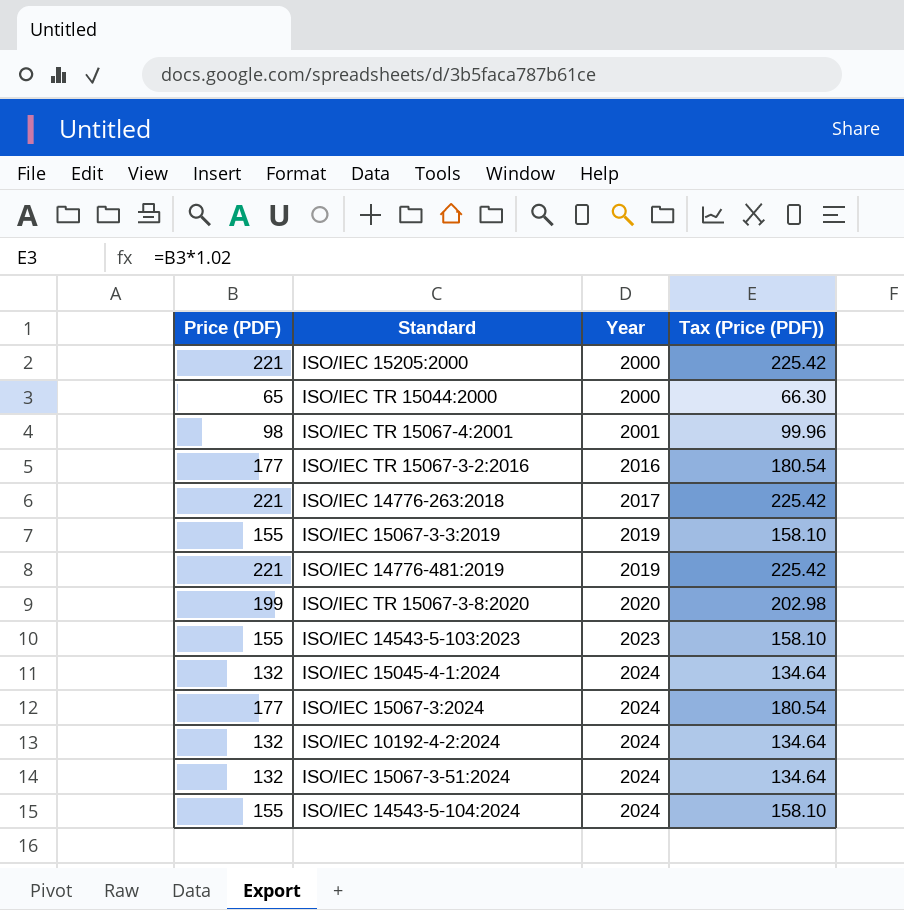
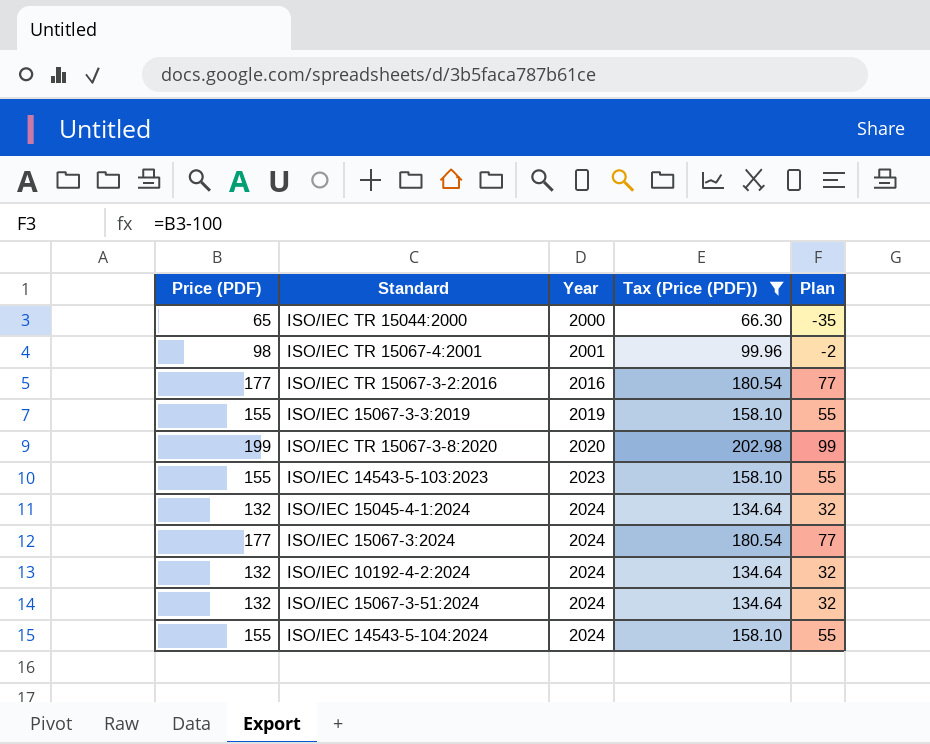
filter: none -> Tax (Price (PDF)) != 225.42
column Plan | formula: none -> [Price (PDF)] - 100

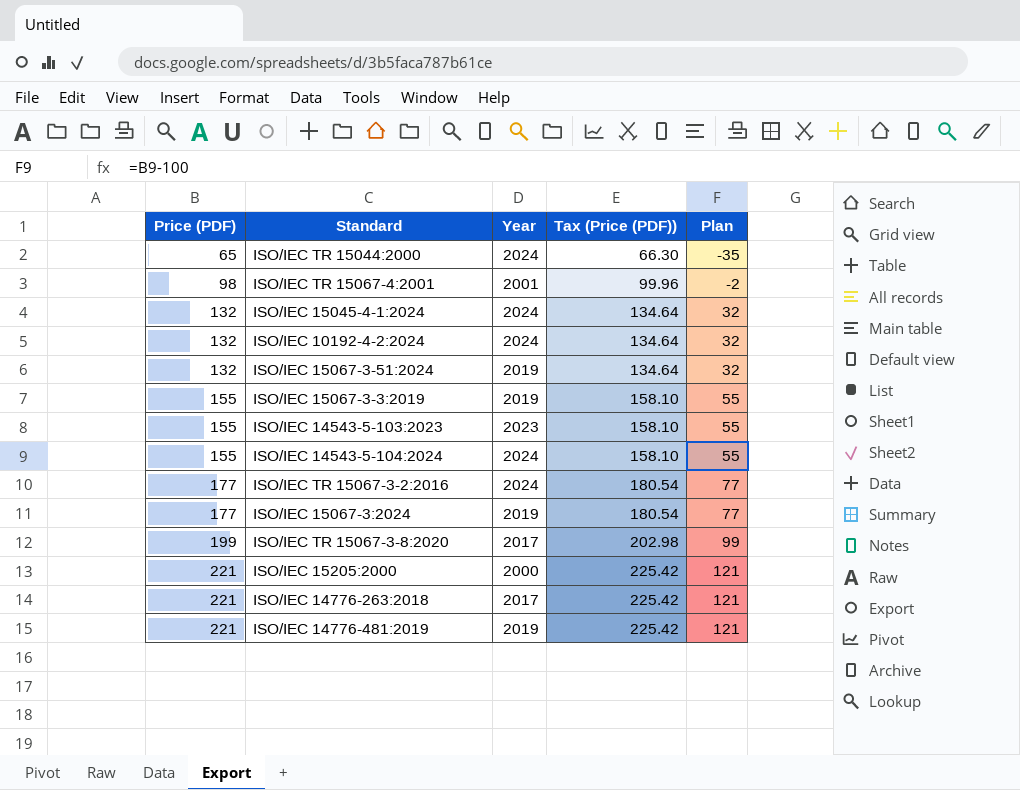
filter: Tax (Price (PDF)) != 225.42 -> none
row order: Year ascending -> Price (PDF) ascending
ISO/IEC TR 15044:2000 | Year: 2000 -> 2024
ISO/IEC 15067-3-51:2024 | Year: 2024 -> 2019
ISO/IEC TR 15067-3-2:2016 | Year: 2016 -> 2024
ISO/IEC 15067-3:2024 | Year: 2024 -> 2019
ISO/IEC TR 15067-3-8:2020 | Year: 2020 -> 2017

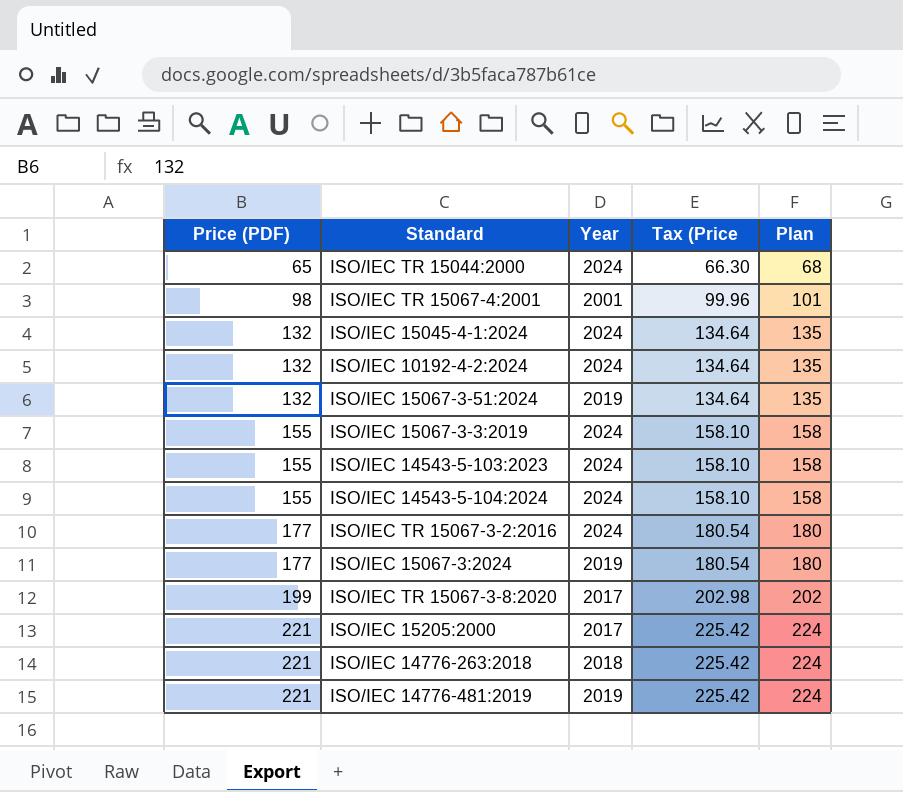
column name: Tax (Price (PDF)) -> Tax (Price
column Plan | formula: [Price (PDF)] - 100 -> [Price (PDF)] + 3
ISO/IEC 15067-3-3:2019 | Year: 2019 -> 2024
ISO/IEC 14543-5-103:2023 | Year: 2023 -> 2024
ISO/IEC 15205:2000 | Year: 2000 -> 2017
ISO/IEC 14776-263:2018 | Year: 2017 -> 2018

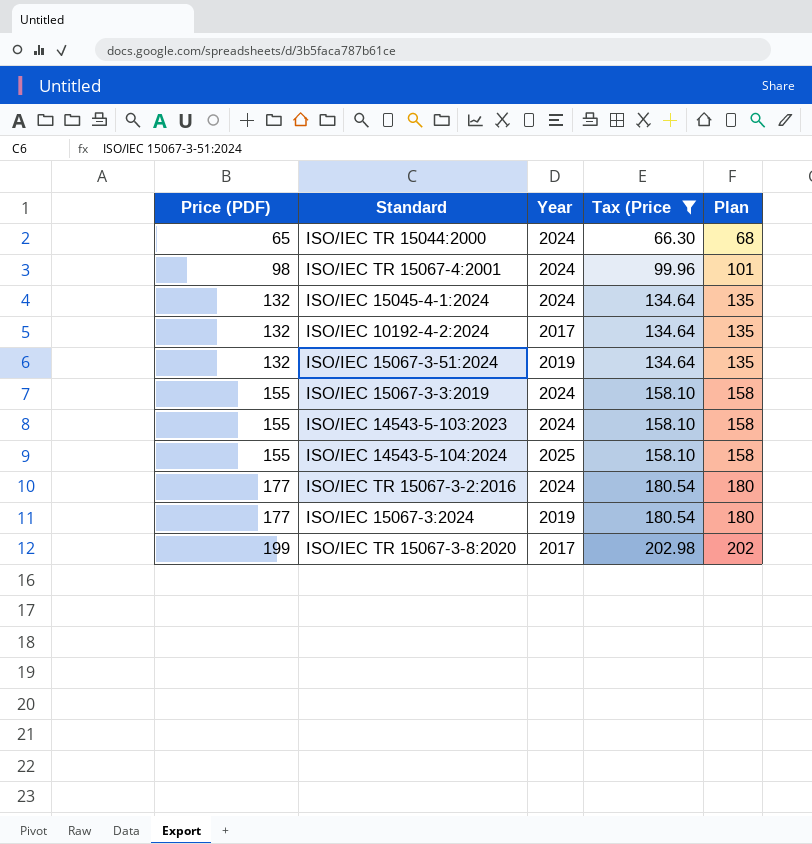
filter: none -> Tax (Price != 225.42
ISO/IEC TR 15067-4:2001 | Year: 2001 -> 2024
ISO/IEC 10192-4-2:2024 | Year: 2024 -> 2017
ISO/IEC 14543-5-104:2024 | Year: 2024 -> 2025

